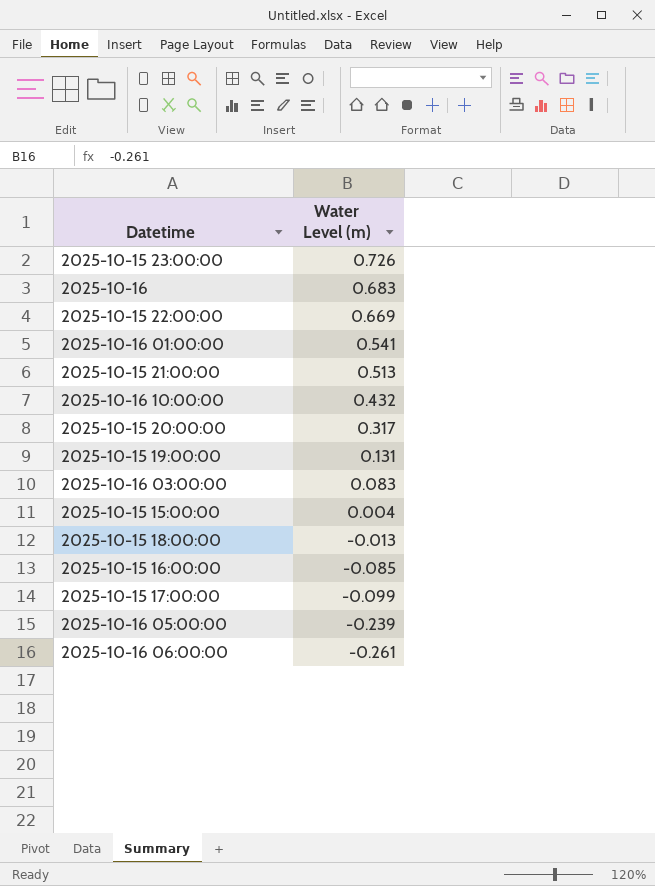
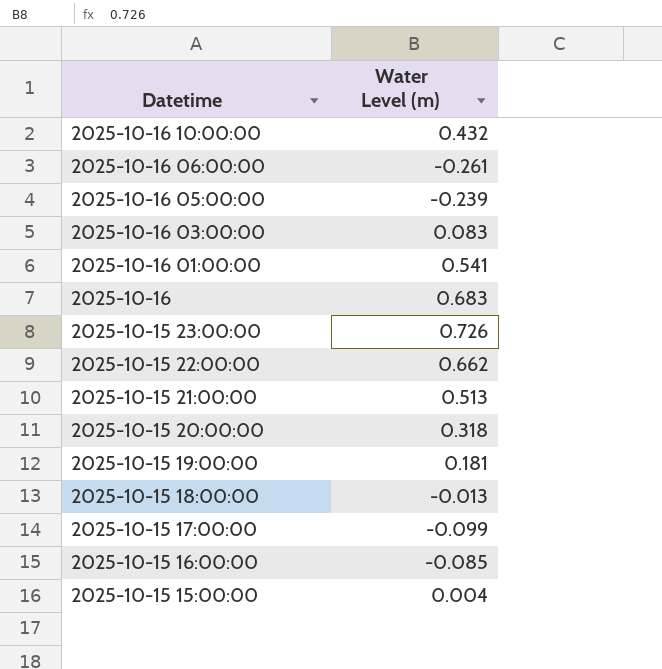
row order: Water Level (m) descending -> Datetime descending
2025-10-15 22:00:00 | Water Level (m): 0.669 -> 0.662
2025-10-15 20:00:00 | Water Level (m): 0.317 -> 0.318
2025-10-15 19:00:00 | Water Level (m): 0.131 -> 0.181

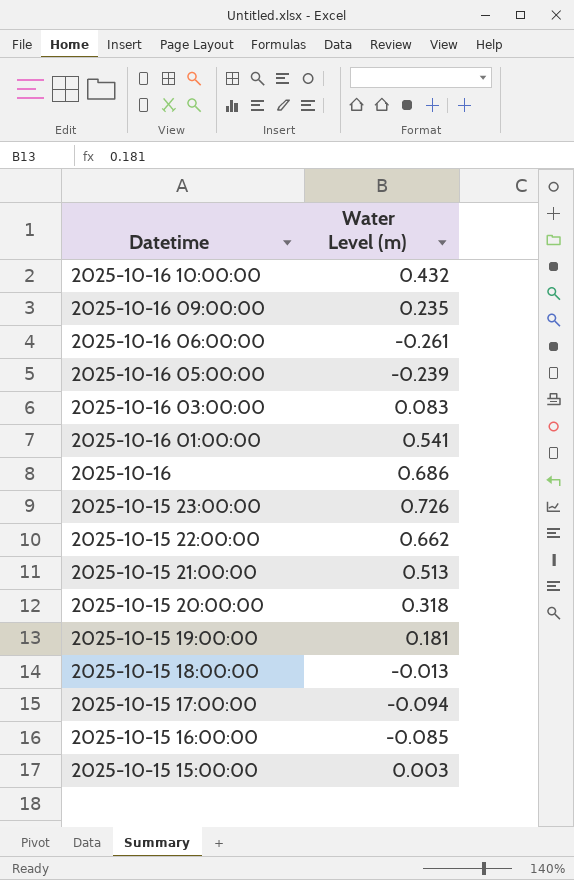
row 2025-10-16 09:00:00: none -> 0.235
2025-10-16 | Water Level (m): 0.683 -> 0.686
2025-10-15 17:00:00 | Water Level (m): -0.099 -> -0.094
2025-10-15 15:00:00 | Water Level (m): 0.004 -> 0.003

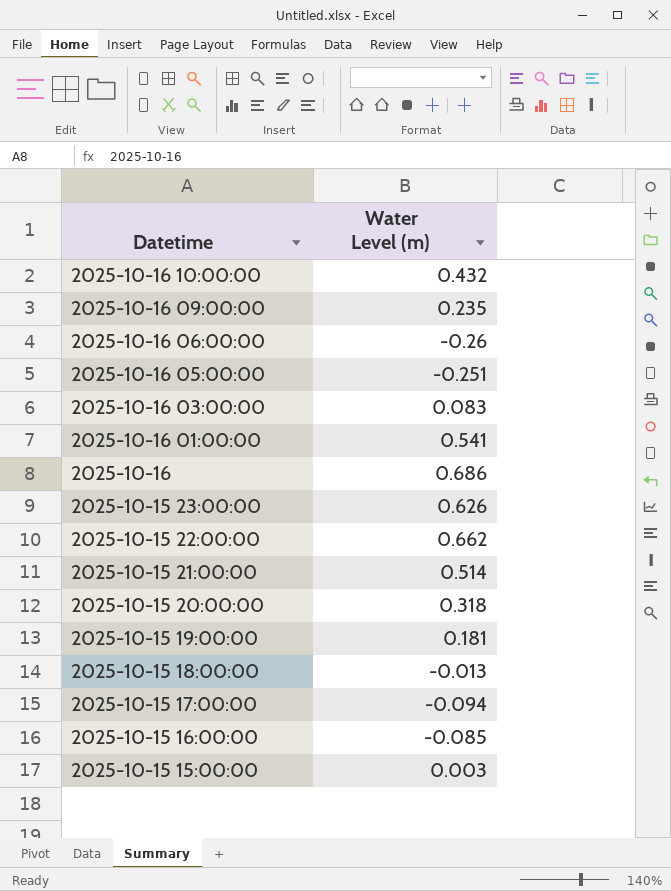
2025-10-16 06:00:00 | Water Level (m): -0.261 -> -0.26
2025-10-16 05:00:00 | Water Level (m): -0.239 -> -0.251
2025-10-15 23:00:00 | Water Level (m): 0.726 -> 0.626
2025-10-15 21:00:00 | Water Level (m): 0.513 -> 0.514

